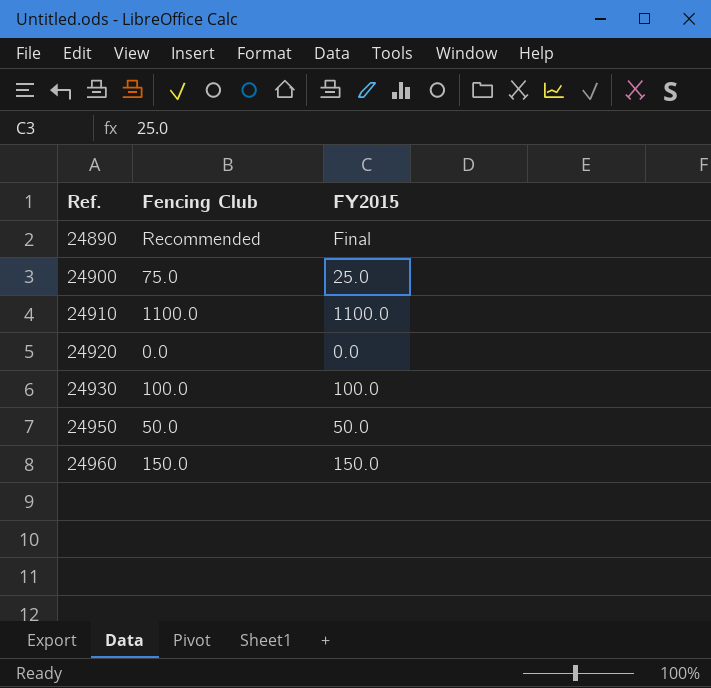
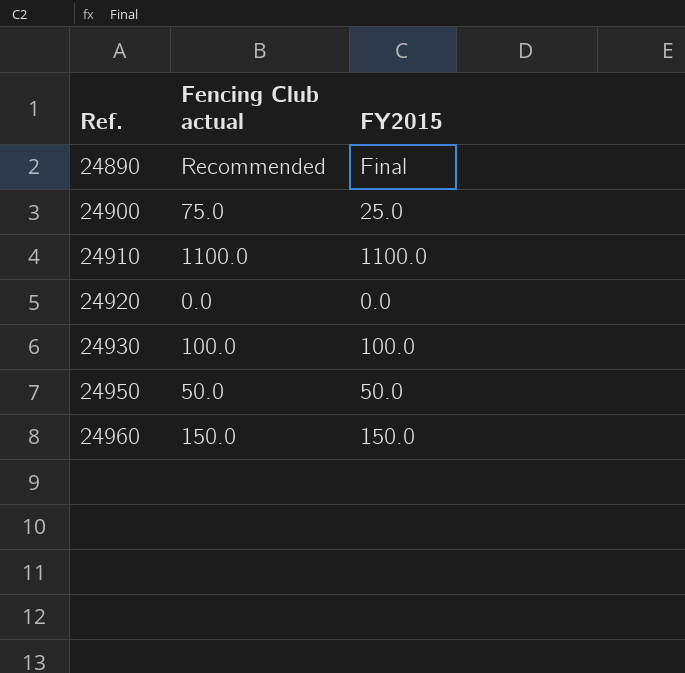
column name: Fencing Club -> Fencing Club actual

